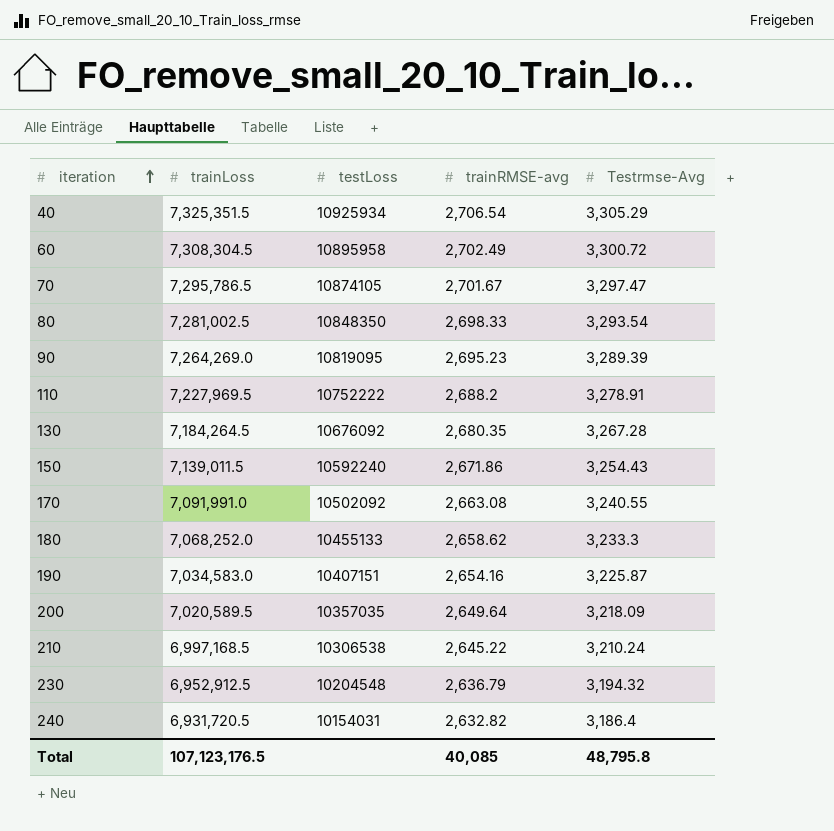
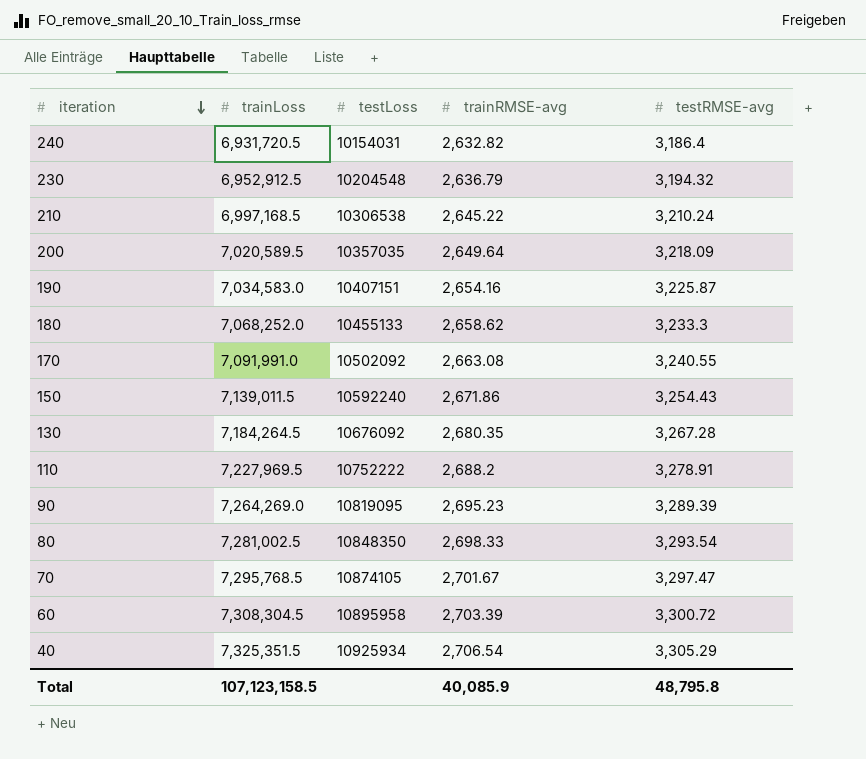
row order: iteration ascending -> iteration descending
column name: Testrmse-Avg -> testRMSE-avg
70 | trainLoss: 7,295,786.5 -> 7,295,768.5
60 | trainRMSE-avg: 2,702.49 -> 2,703.39
Total | trainLoss: 107,123,176.5 -> 107,123,158.5
Total | trainRMSE-avg: 40,085 -> 40,085.9

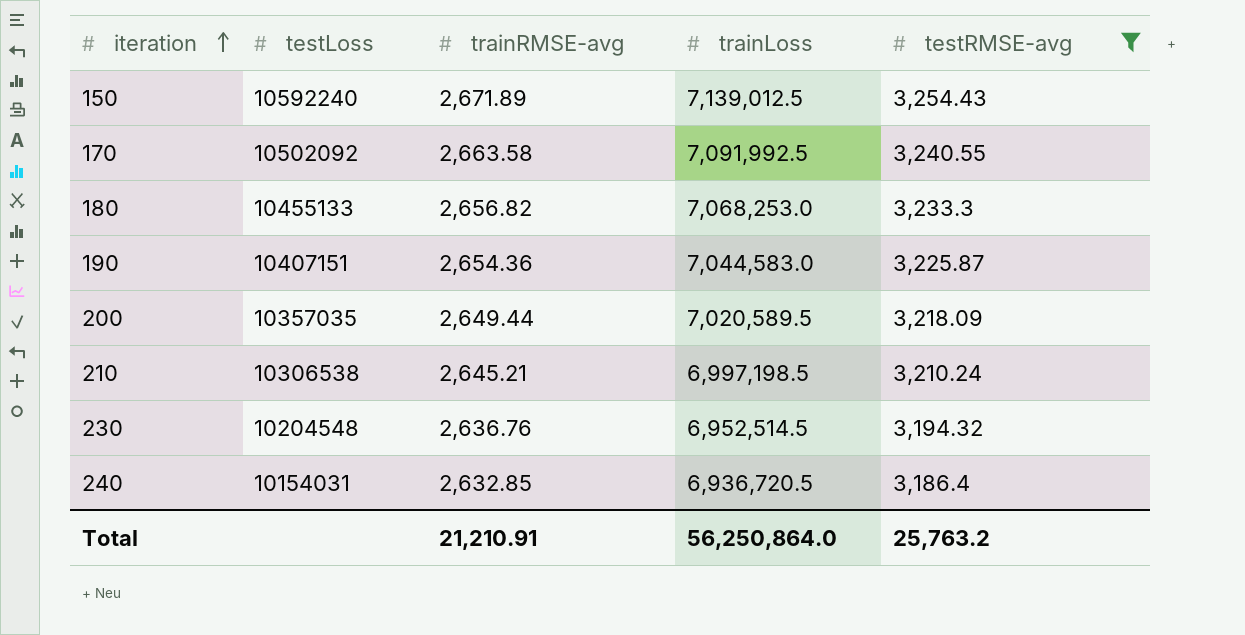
filter: none -> testRMSE-avg <= 3,254.43
row order: iteration descending -> iteration ascending
column trainLoss | position: 2 -> 4
150 | trainRMSE-avg: 2,671.86 -> 2,671.89
150 | trainLoss: 7,139,011.5 -> 7,139,012.5
170 | trainRMSE-avg: 2,663.08 -> 2,663.58
170 | trainLoss: 7,091,991.0 -> 7,091,992.5
180 | trainRMSE-avg: 2,658.62 -> 2,656.82
180 | trainLoss: 7,068,252.0 -> 7,068,253.0
190 | trainRMSE-avg: 2,654.16 -> 2,654.36
190 | trainLoss: 7,034,583.0 -> 7,044,583.0
200 | trainRMSE-avg: 2,649.64 -> 2,649.44
210 | trainRMSE-avg: 2,645.22 -> 2,645.21
210 | trainLoss: 6,997,168.5 -> 6,997,198.5
230 | trainRMSE-avg: 2,636.79 -> 2,636.76
230 | trainLoss: 6,952,912.5 -> 6,952,514.5
240 | trainRMSE-avg: 2,632.82 -> 2,632.85
240 | trainLoss: 6,931,720.5 -> 6,936,720.5
Total | trainRMSE-avg: 40,085.9 -> 21,210.91
Total | trainLoss: 107,123,158.5 -> 56,250,864.0
Total | testRMSE-avg: 48,795.8 -> 25,763.2

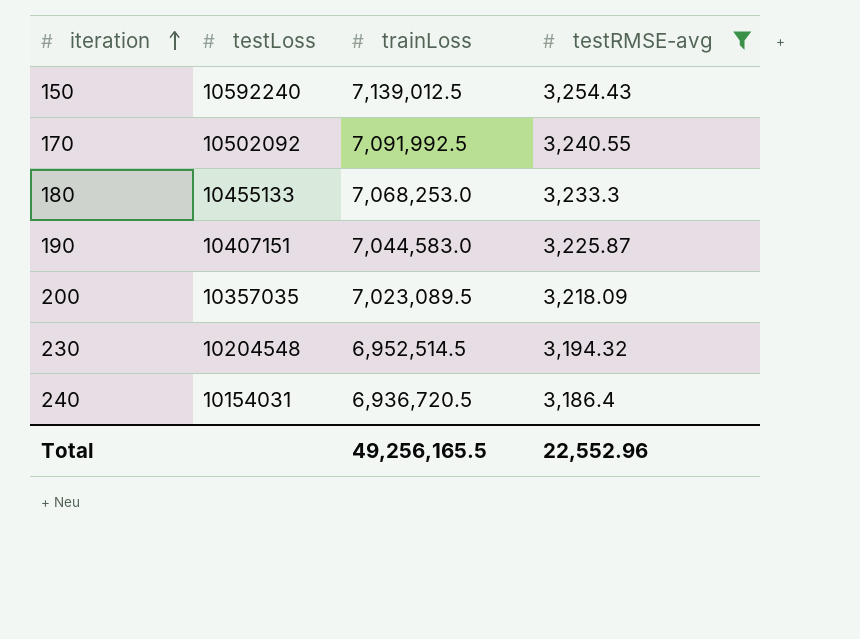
column trainRMSE-avg | position: 3 -> none
row 210: 10306538 | 2,645.21 | 6,997,198.5 | 3,210.24 -> none
200 | trainLoss: 7,020,589.5 -> 7,023,089.5
Total | trainLoss: 56,250,864.0 -> 49,256,165.5
Total | testRMSE-avg: 25,763.2 -> 22,552.96

